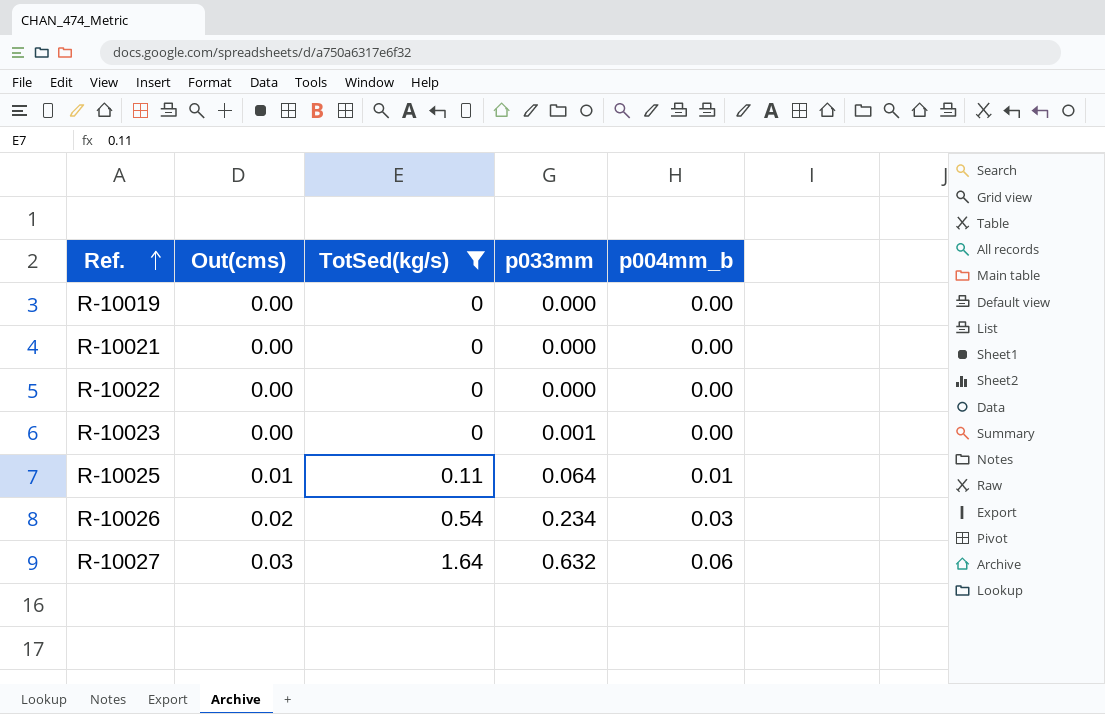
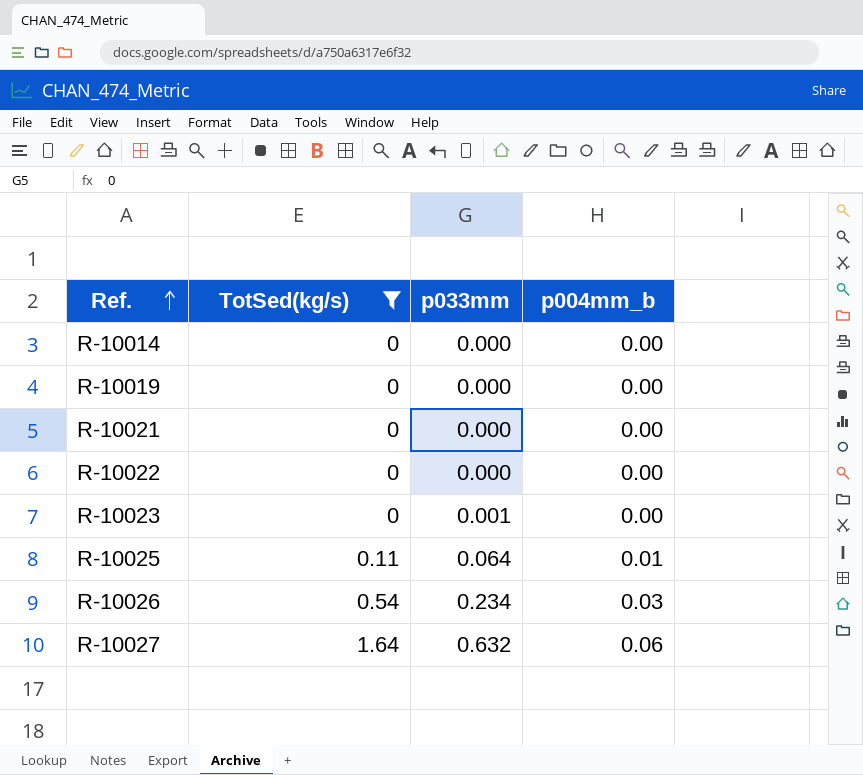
column Out(cms) | position: 2 -> none
row R-10014: none -> 0 | 0.000 | 0.00

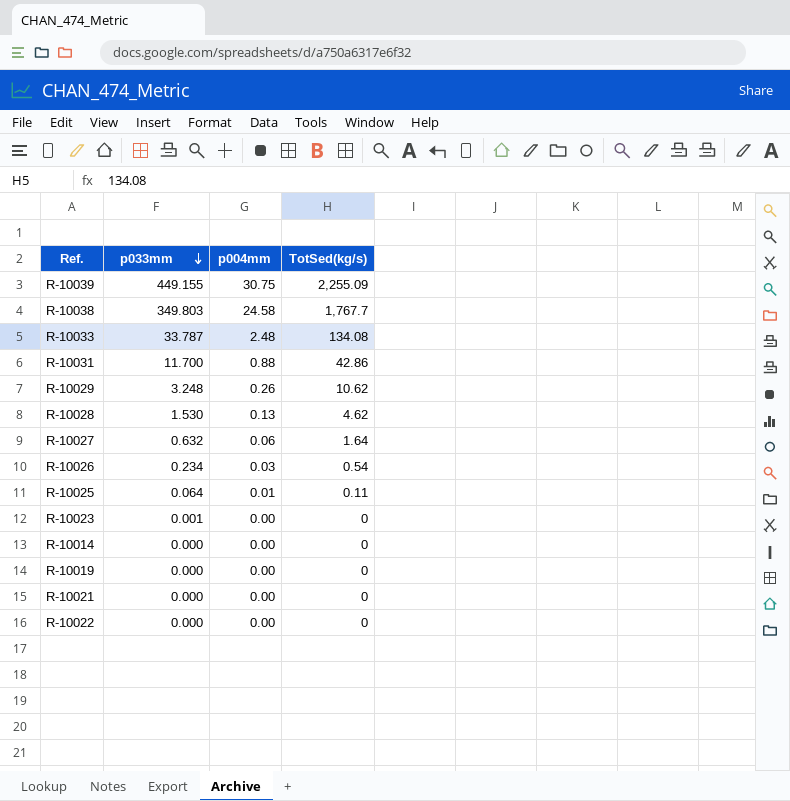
filter: TotSed(kg/s) <= 1.64 -> none
row order: Ref. ascending -> p033mm descending
column name: p004mm_b -> p004mm
column TotSed(kg/s) | position: 2 -> 4

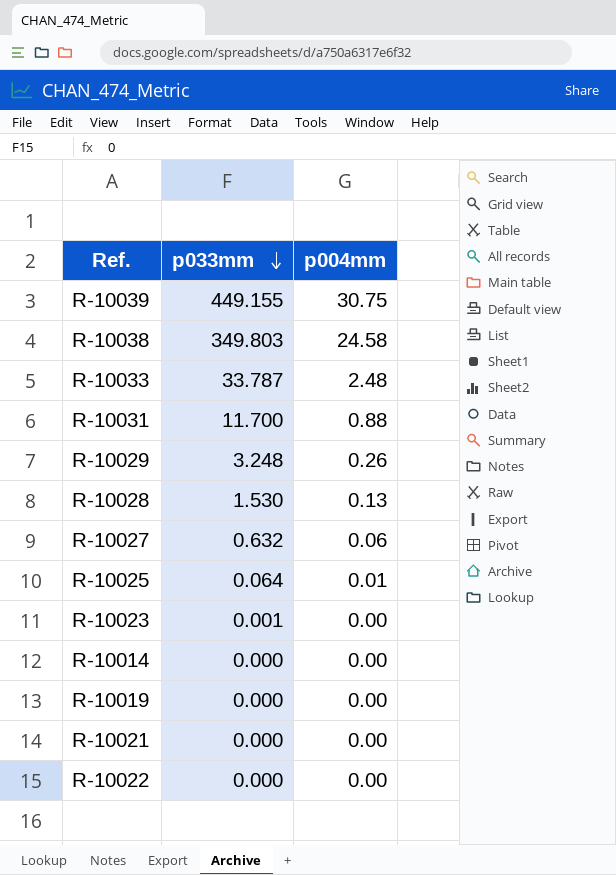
column TotSed(kg/s) | position: 4 -> none
row R-10026: 0.234 | 0.03 | 0.54 -> none

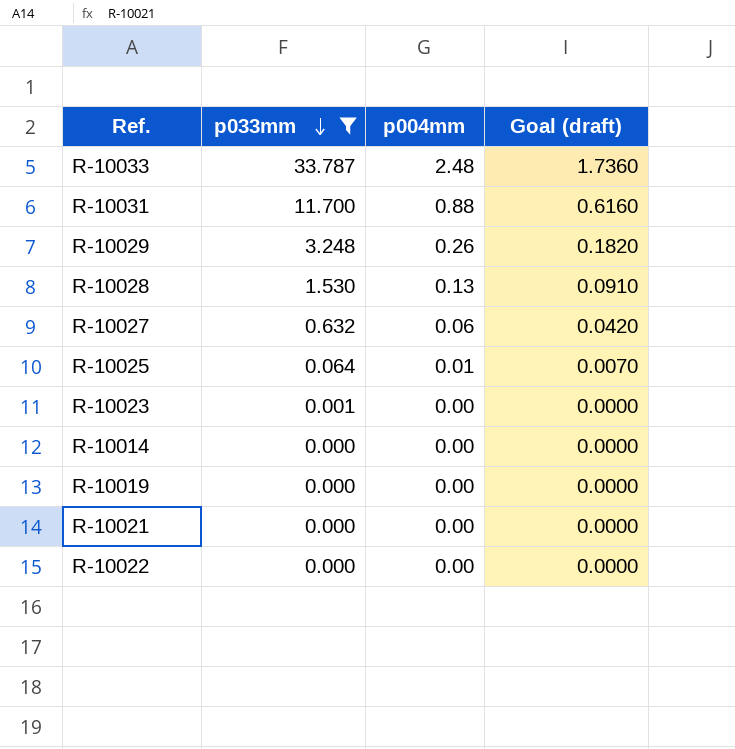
filter: none -> p033mm <= 33.787
column Goal (draft) | formula: none -> [p004mm] * 0.7

